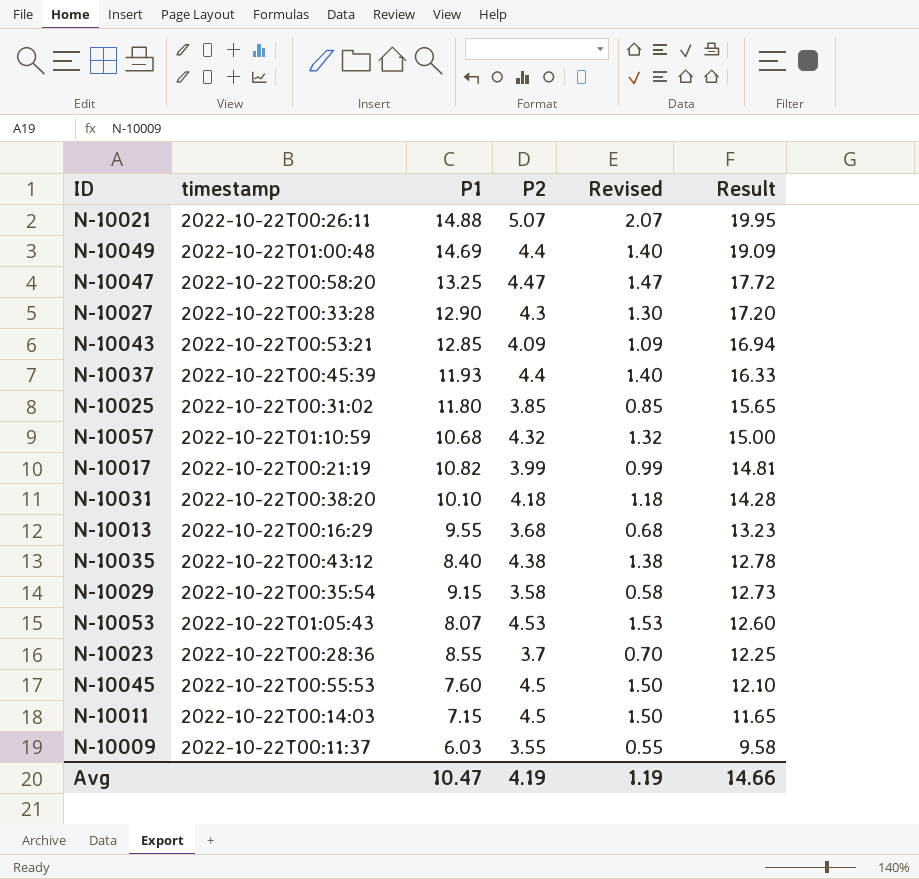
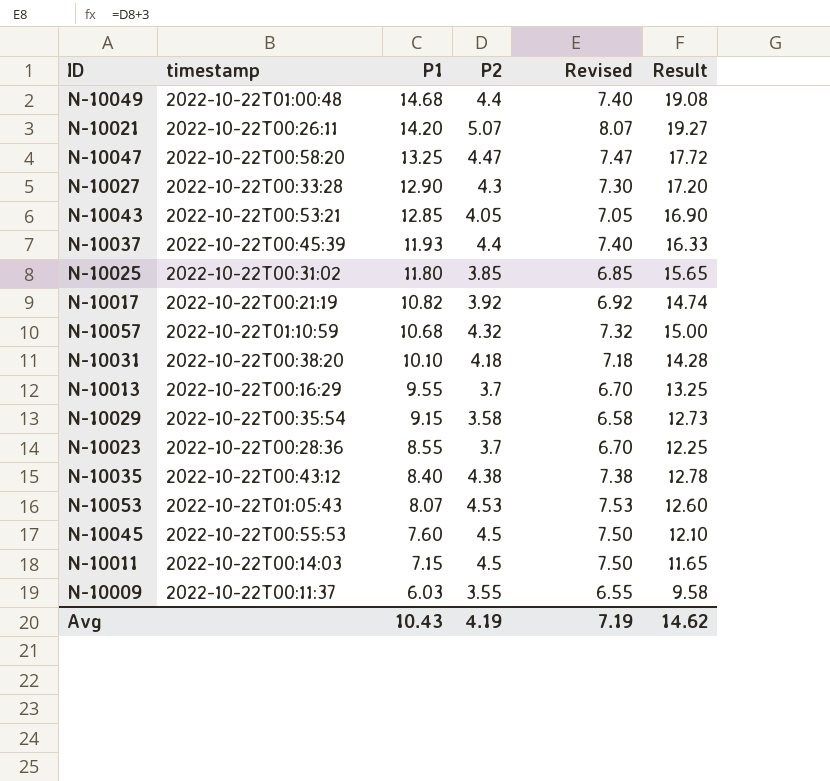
row order: Result descending -> P1 descending
column Revised | formula: [P2] - 3 -> [P2] + 3
N-10049 | P1: 14.69 -> 14.68
N-10049 | Result: 19.09 -> 19.08
N-10021 | P1: 14.88 -> 14.20
N-10021 | Result: 19.95 -> 19.27
N-10043 | P2: 4.09 -> 4.05
N-10043 | Result: 16.94 -> 16.90
N-10017 | P2: 3.99 -> 3.92
N-10017 | Result: 14.81 -> 14.74
N-10013 | P2: 3.68 -> 3.7
N-10013 | Result: 13.23 -> 13.25
Avg | P1: 10.47 -> 10.43
Avg | Revised: 1.19 -> 7.19
Avg | Result: 14.66 -> 14.62

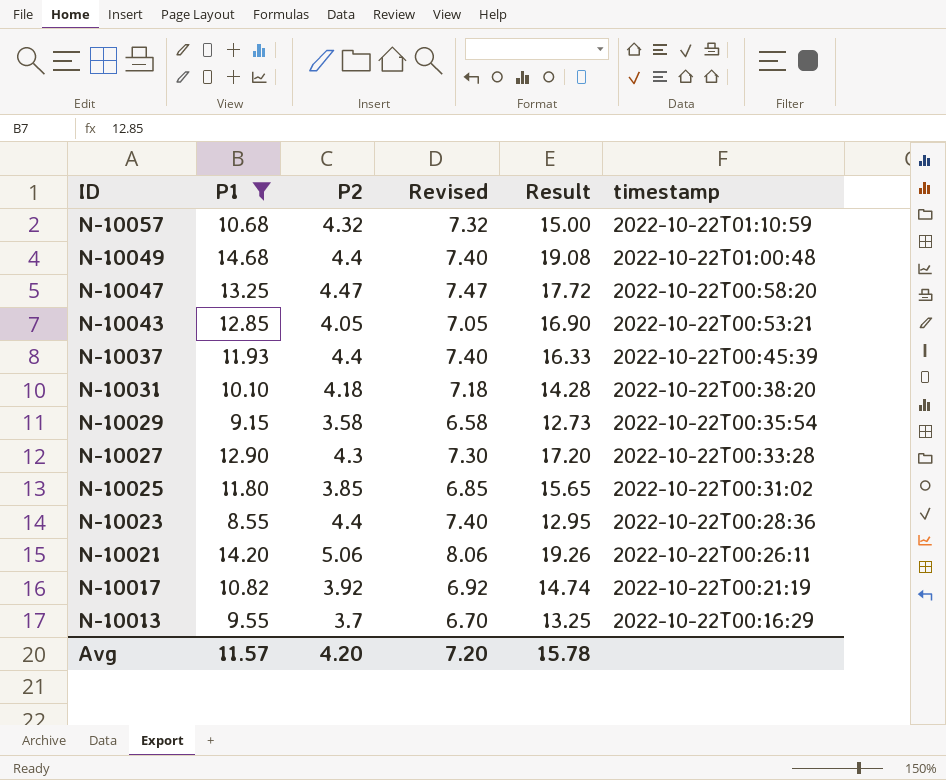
filter: none -> P1 >= 8.55
row order: P1 descending -> ID descending
column timestamp | position: 2 -> 6
N-10023 | P2: 3.7 -> 4.4
N-10023 | Revised: 6.70 -> 7.40
N-10023 | Result: 12.25 -> 12.95
N-10021 | P2: 5.07 -> 5.06
N-10021 | Revised: 8.07 -> 8.06
N-10021 | Result: 19.27 -> 19.26
Avg | P1: 10.43 -> 11.57
Avg | P2: 4.19 -> 4.20
Avg | Revised: 7.19 -> 7.20
Avg | Result: 14.62 -> 15.78

